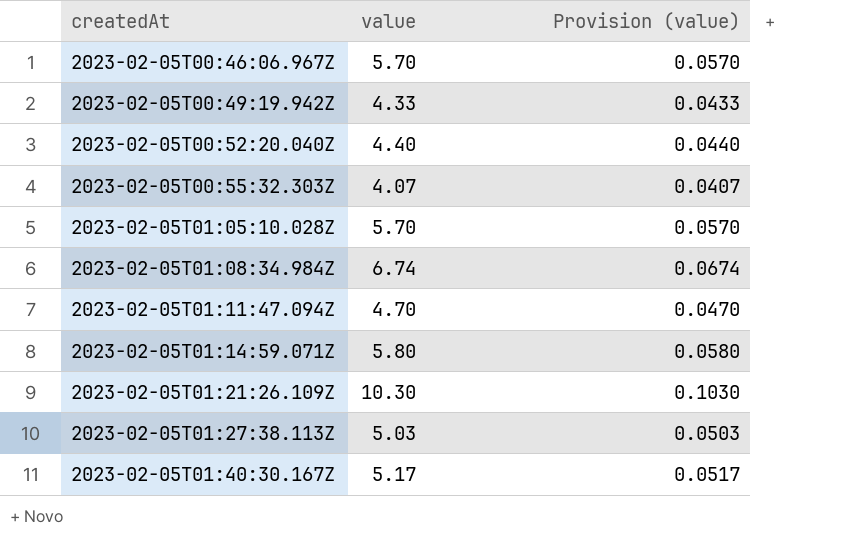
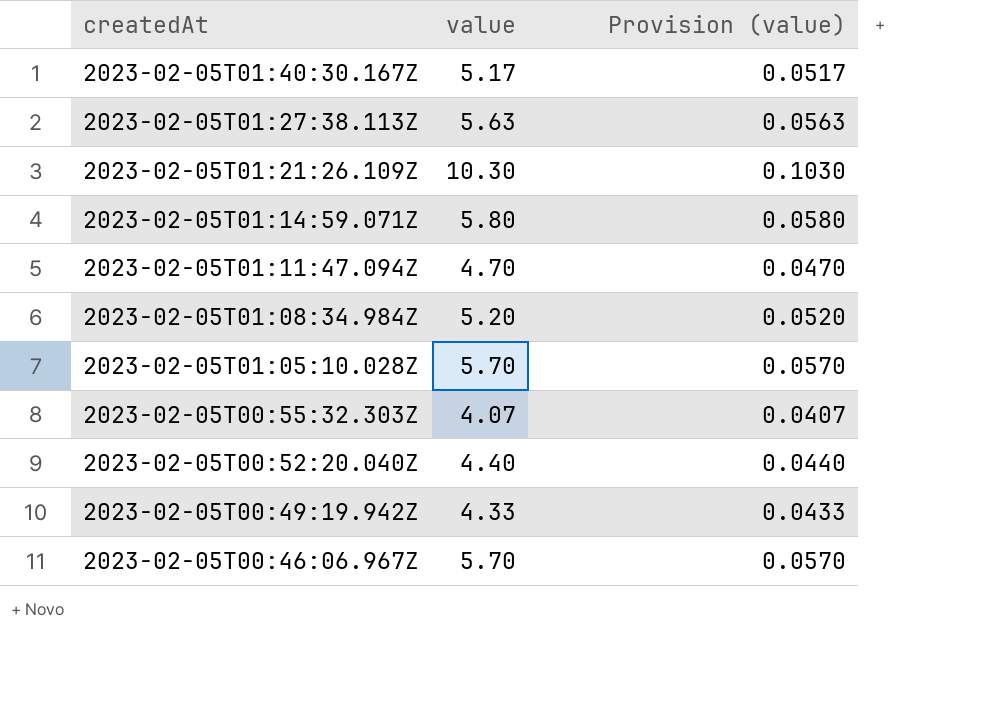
row order: createdAt ascending -> createdAt descending
2023-02-05T01:27:38.113Z | value: 5.03 -> 5.63
2023-02-05T01:27:38.113Z | Provision (value): 0.0503 -> 0.0563
2023-02-05T01:08:34.984Z | value: 6.74 -> 5.20
2023-02-05T01:08:34.984Z | Provision (value): 0.0674 -> 0.0520

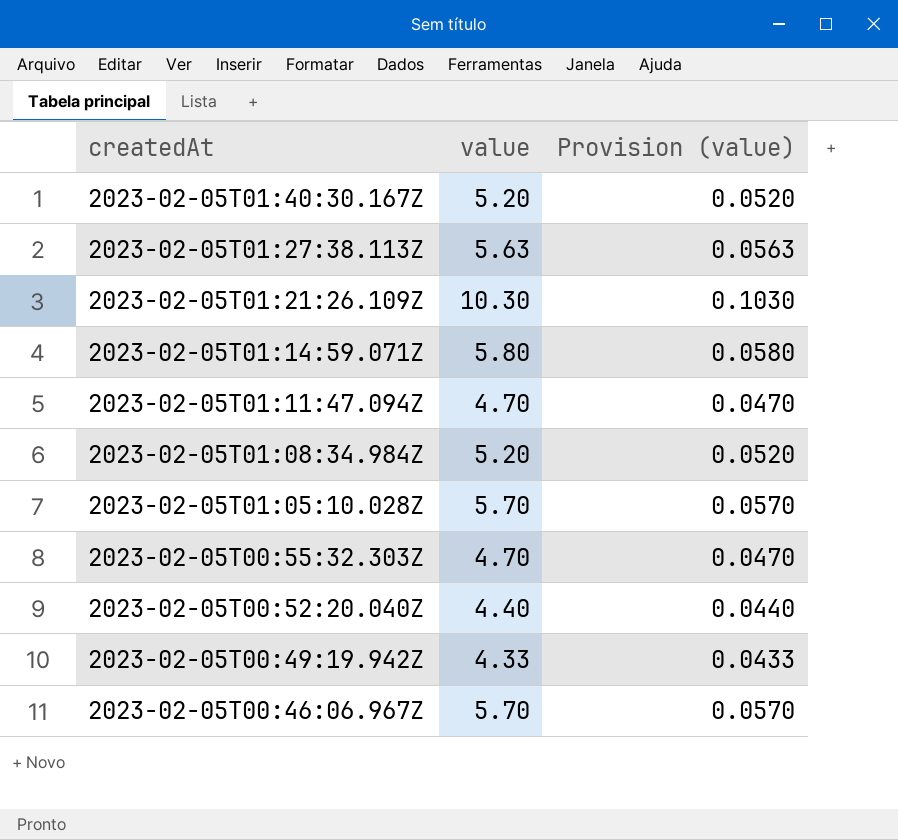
2023-02-05T01:40:30.167Z | value: 5.17 -> 5.20
2023-02-05T01:40:30.167Z | Provision (value): 0.0517 -> 0.0520
2023-02-05T00:55:32.303Z | value: 4.07 -> 4.70
2023-02-05T00:55:32.303Z | Provision (value): 0.0407 -> 0.0470

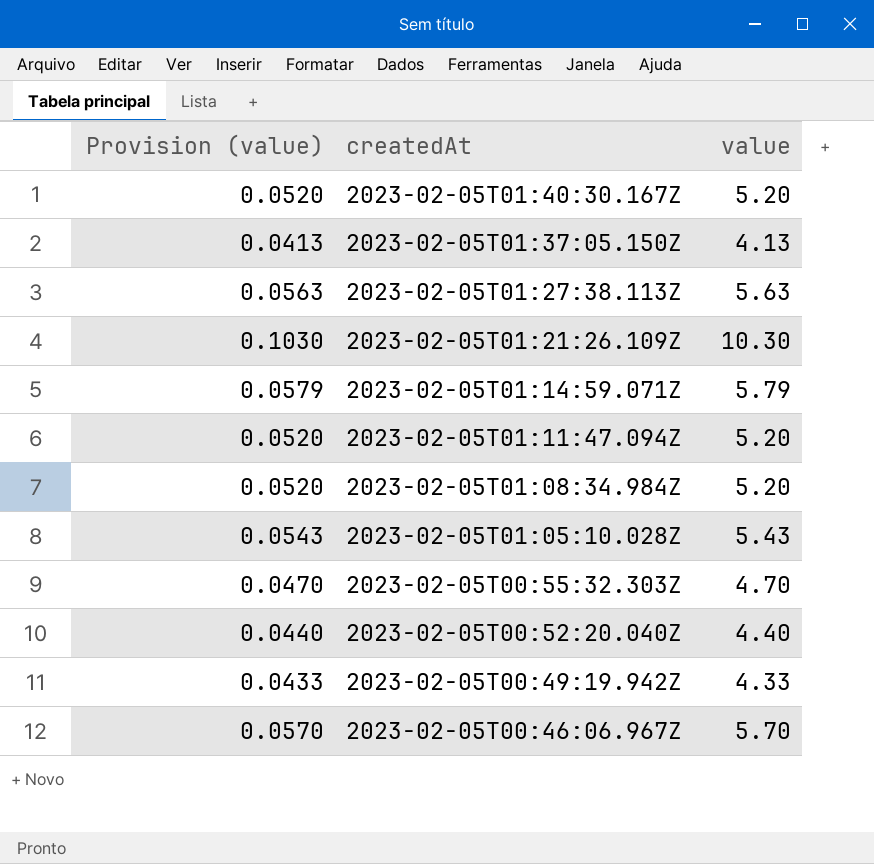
column Provision (value) | position: 3 -> 1
row 2023-02-05T01:37:05.150Z: none -> 0.0413 | 4.13
2023-02-05T01:14:59.071Z | Provision (value): 0.0580 -> 0.0579
2023-02-05T01:14:59.071Z | value: 5.80 -> 5.79
2023-02-05T01:11:47.094Z | Provision (value): 0.0470 -> 0.0520
2023-02-05T01:11:47.094Z | value: 4.70 -> 5.20
2023-02-05T01:05:10.028Z | Provision (value): 0.0570 -> 0.0543
2023-02-05T01:05:10.028Z | value: 5.70 -> 5.43

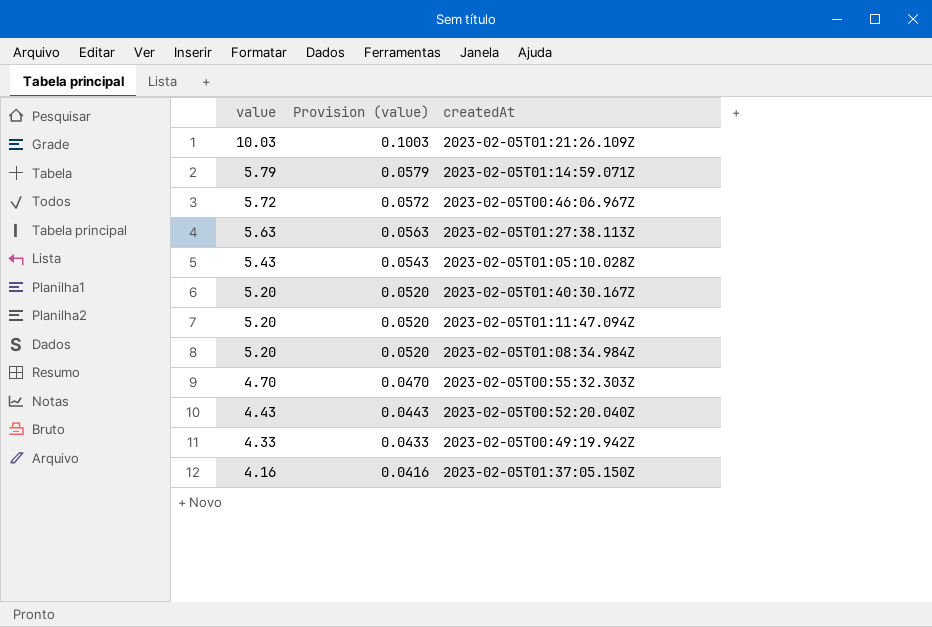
row order: createdAt descending -> value descending
column value | position: 3 -> 1
2023-02-05T01:21:26.109Z | value: 10.30 -> 10.03
2023-02-05T01:21:26.109Z | Provision (value): 0.1030 -> 0.1003
2023-02-05T00:46:06.967Z | value: 5.70 -> 5.72
2023-02-05T00:46:06.967Z | Provision (value): 0.0570 -> 0.0572
2023-02-05T00:52:20.040Z | value: 4.40 -> 4.43
2023-02-05T00:52:20.040Z | Provision (value): 0.0440 -> 0.0443
2023-02-05T01:37:05.150Z | value: 4.13 -> 4.16
2023-02-05T01:37:05.150Z | Provision (value): 0.0413 -> 0.0416

